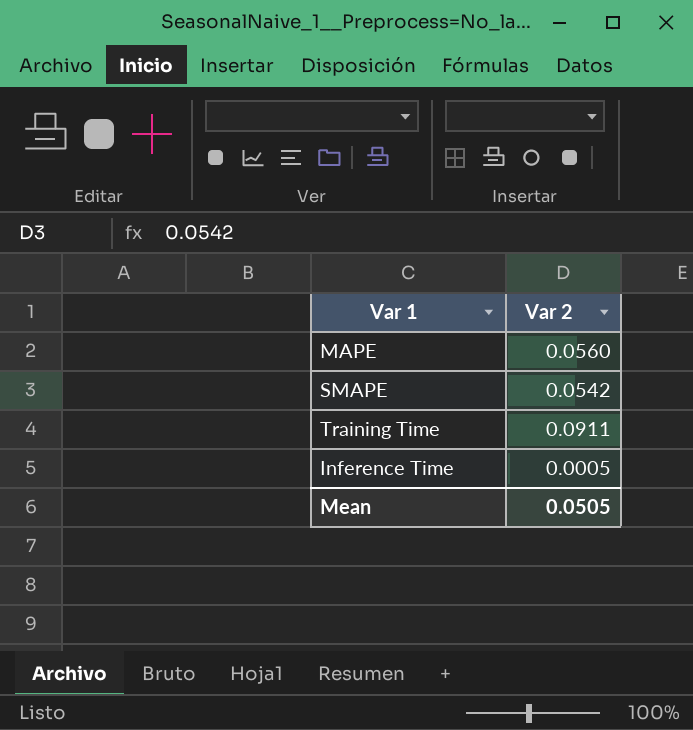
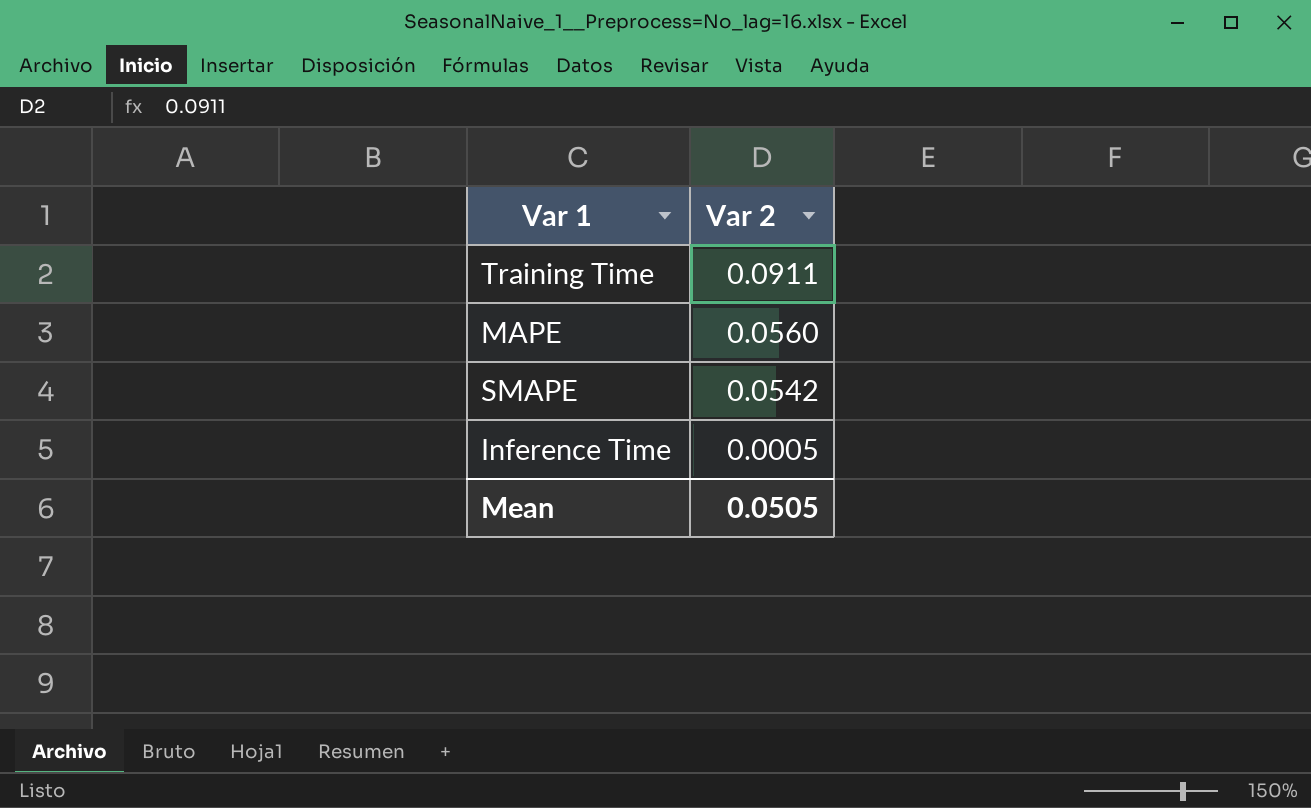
row order: none -> Var 2 descending

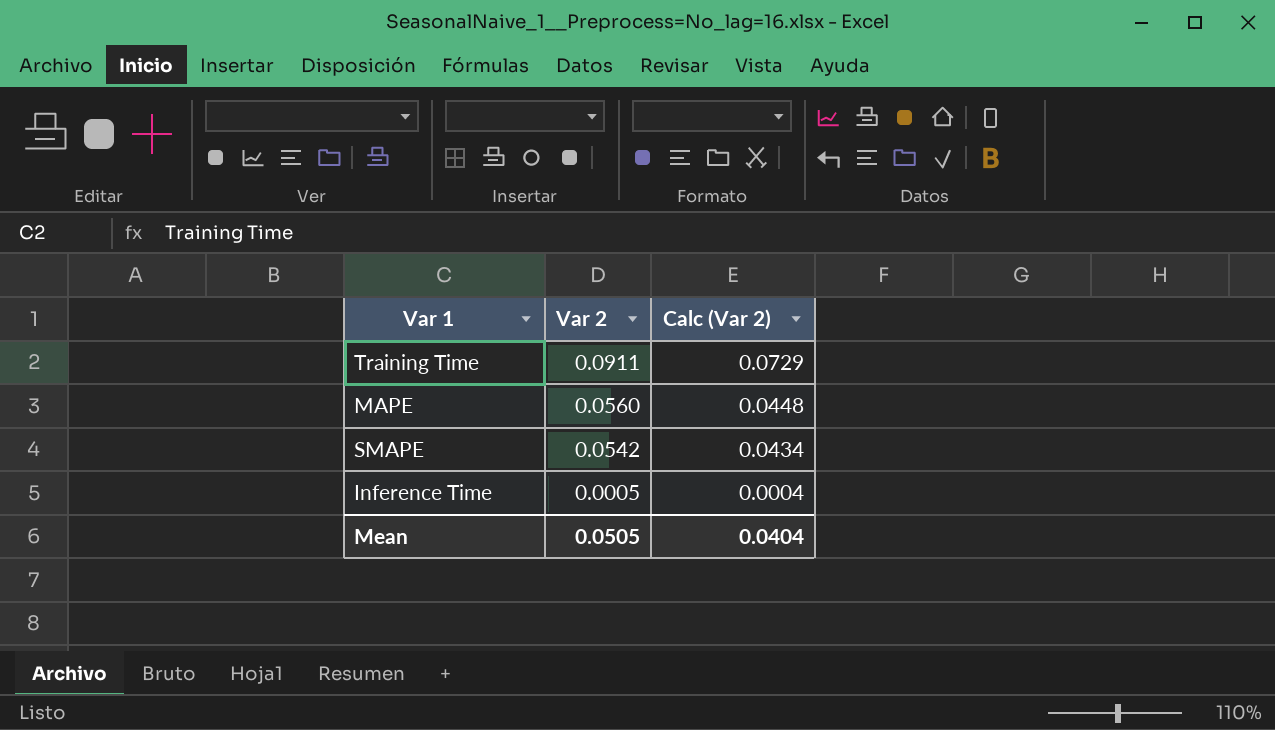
column Calc (Var 2) | formula: none -> [Var 2] * 0.8

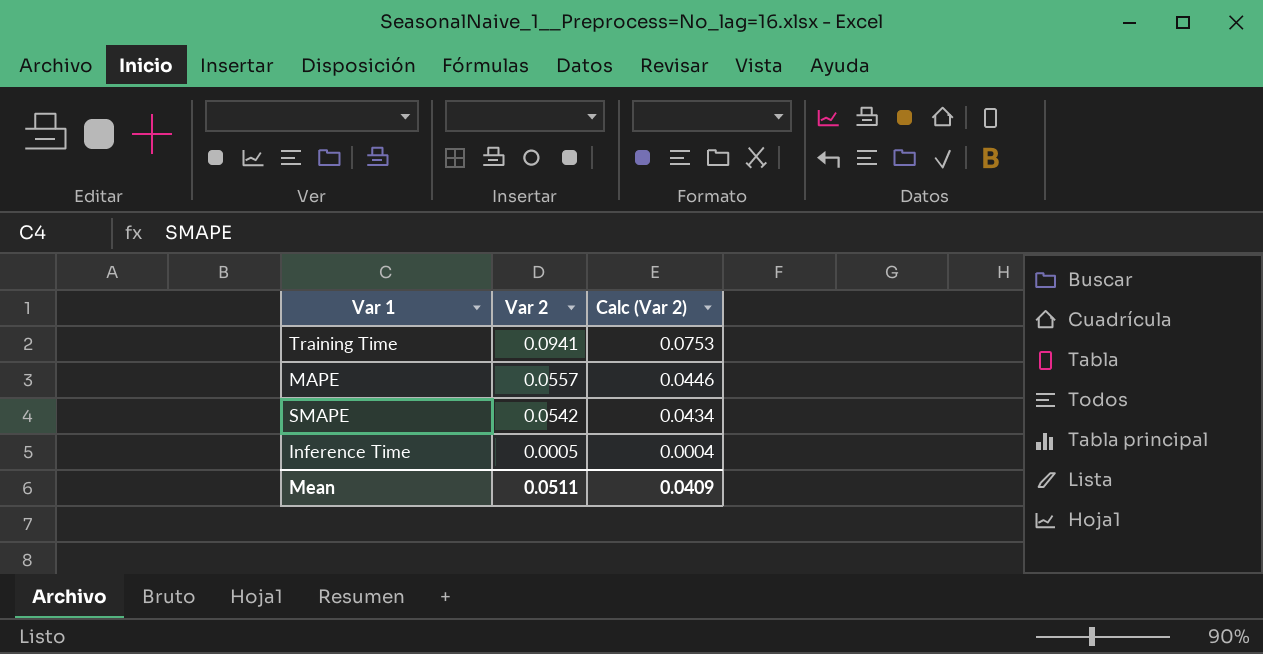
Training Time | Var 2: 0.0911 -> 0.0941
Training Time | Calc (Var 2): 0.0729 -> 0.0753
MAPE | Var 2: 0.0560 -> 0.0557
MAPE | Calc (Var 2): 0.0448 -> 0.0446
Mean | Var 2: 0.0505 -> 0.0511
Mean | Calc (Var 2): 0.0404 -> 0.0409

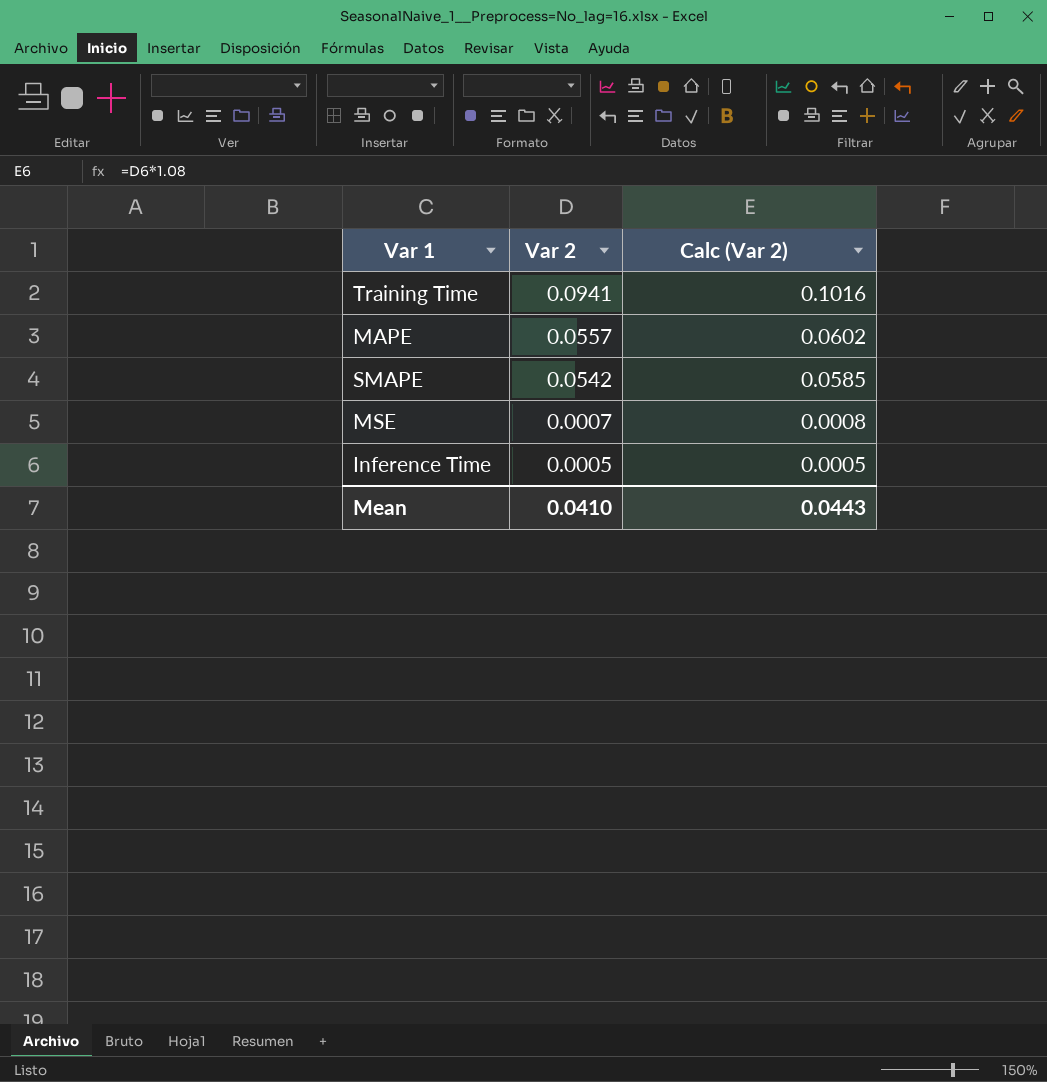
column Calc (Var 2) | formula: [Var 2] * 0.8 -> [Var 2] * 1.08
row MSE: none -> 0.0007 | 0.0008
Mean | Var 2: 0.0511 -> 0.0410
Mean | Calc (Var 2): 0.0409 -> 0.0443

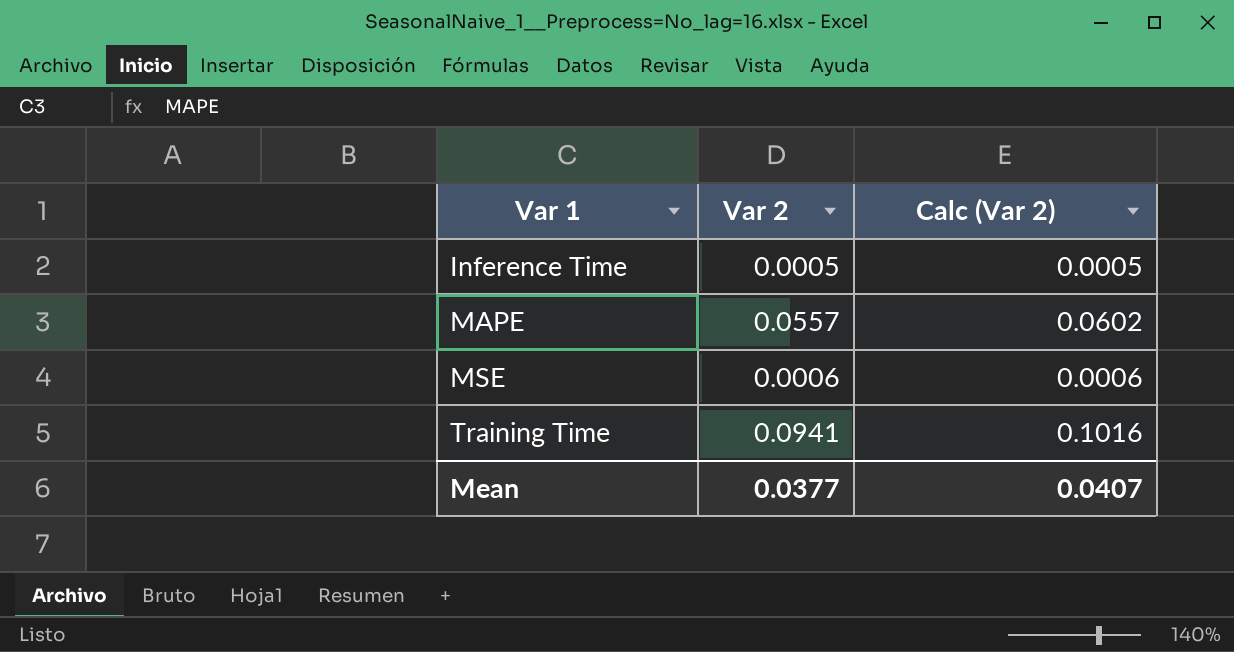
row order: Var 2 descending -> Var 1 ascending
row SMAPE: 0.0542 | 0.0585 -> none
MSE | Var 2: 0.0007 -> 0.0006
MSE | Calc (Var 2): 0.0008 -> 0.0006
Mean | Var 2: 0.0410 -> 0.0377
Mean | Calc (Var 2): 0.0443 -> 0.0407

